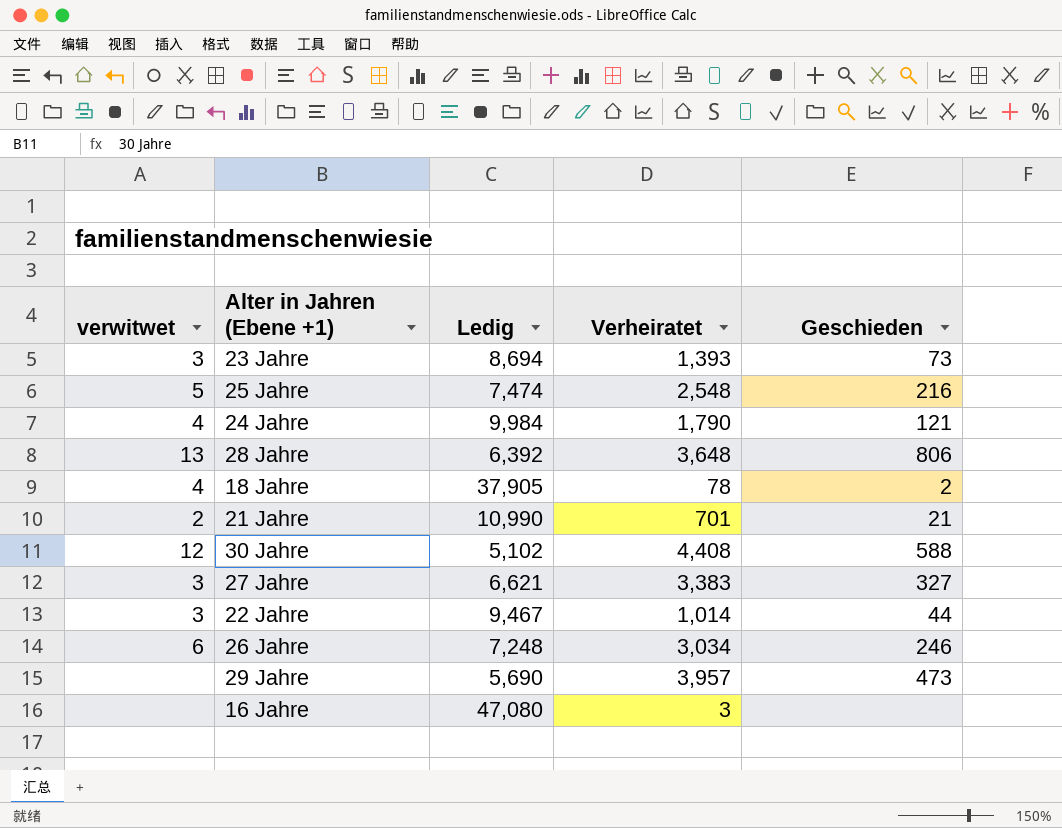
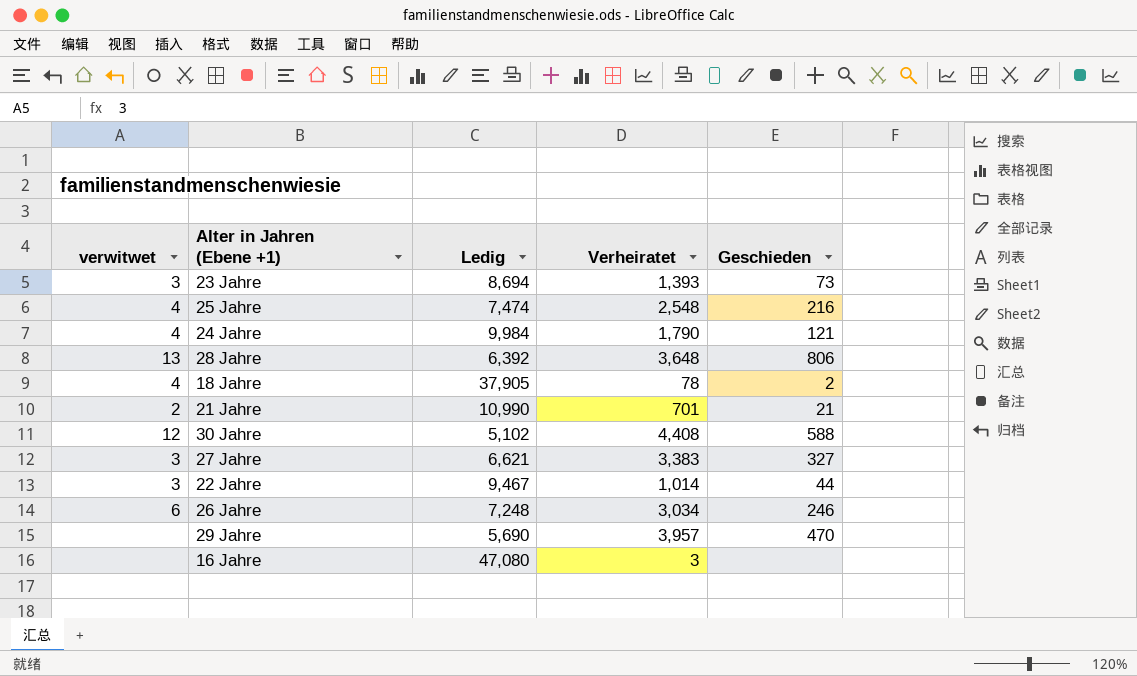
25 Jahre | verwitwet: 5 -> 4
29 Jahre | Geschieden: 473 -> 470

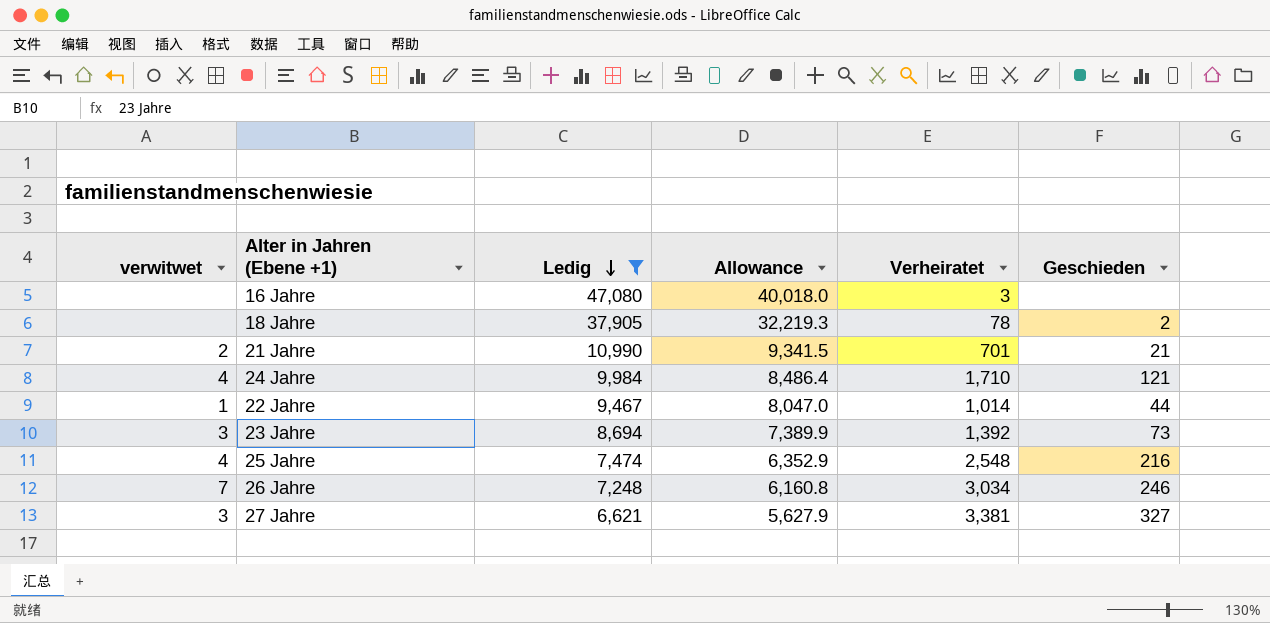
filter: none -> Ledig >= 6,621
row order: none -> Ledig descending
column Allowance | formula: none -> [Ledig] * 0.85
18 Jahre | verwitwet: 4 -> none
24 Jahre | Verheiratet: 1,790 -> 1,710
22 Jahre | verwitwet: 3 -> 1
23 Jahre | Verheiratet: 1,393 -> 1,392
26 Jahre | verwitwet: 6 -> 7
27 Jahre | Verheiratet: 3,383 -> 3,381

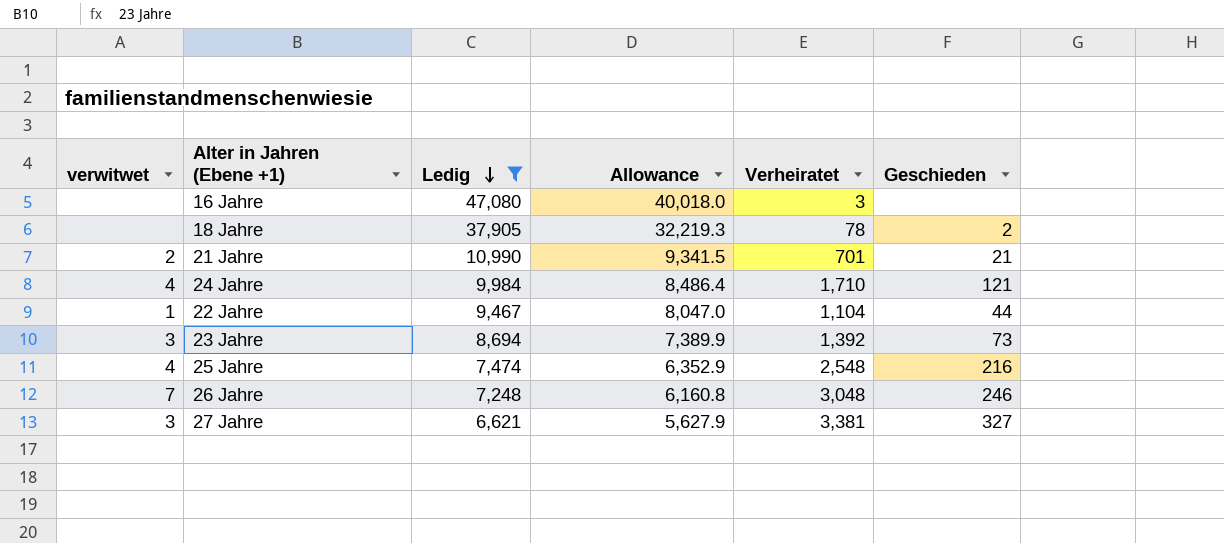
22 Jahre | Verheiratet: 1,014 -> 1,104
26 Jahre | Verheiratet: 3,034 -> 3,048

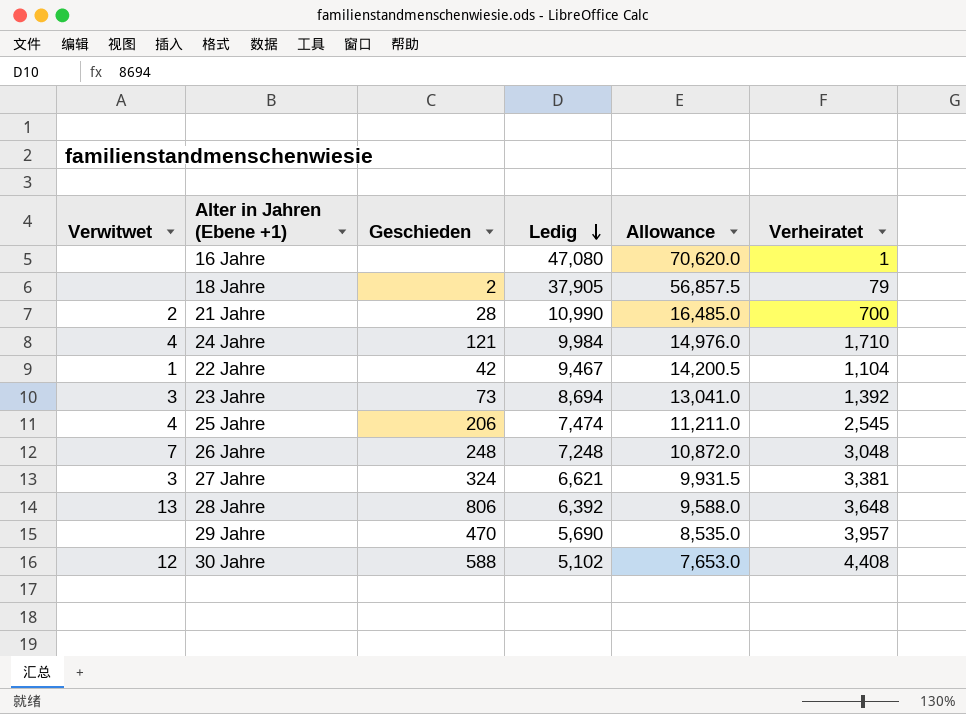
filter: Ledig >= 6,621 -> none
column name: verwitwet -> Verwitwet
column Geschieden | position: 6 -> 3
column Allowance | formula: [Ledig] * 0.85 -> [Ledig] * 1.5
16 Jahre | Verheiratet: 3 -> 1
18 Jahre | Verheiratet: 78 -> 79
21 Jahre | Geschieden: 21 -> 28
21 Jahre | Verheiratet: 701 -> 700
22 Jahre | Geschieden: 44 -> 42
25 Jahre | Geschieden: 216 -> 206
25 Jahre | Verheiratet: 2,548 -> 2,545
26 Jahre | Geschieden: 246 -> 248
27 Jahre | Geschieden: 327 -> 324

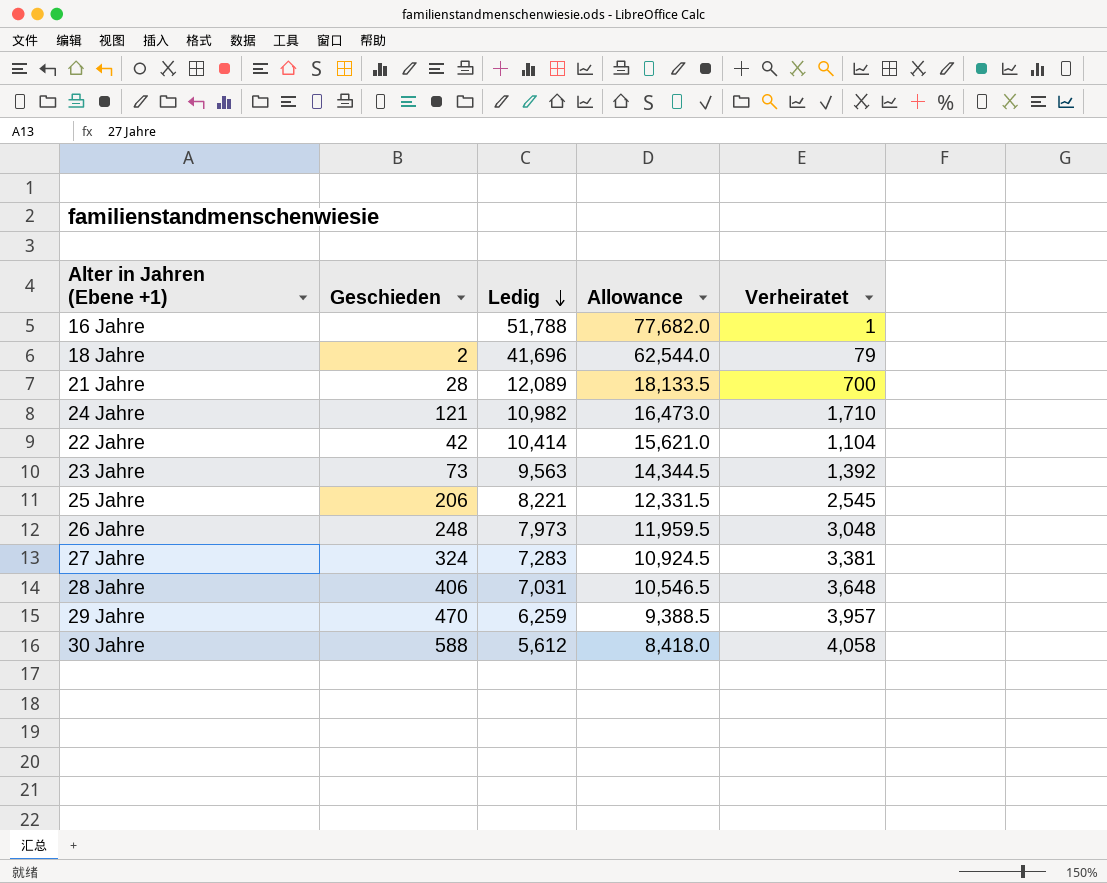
column Verwitwet | position: 1 -> none
16 Jahre | Ledig: 47,080 -> 51,788
16 Jahre | Allowance: 70,620.0 -> 77,682.0
18 Jahre | Ledig: 37,905 -> 41,696
18 Jahre | Allowance: 56,857.5 -> 62,544.0
21 Jahre | Ledig: 10,990 -> 12,089
21 Jahre | Allowance: 16,485.0 -> 18,133.5
24 Jahre | Ledig: 9,984 -> 10,982
24 Jahre | Allowance: 14,976.0 -> 16,473.0
22 Jahre | Ledig: 9,467 -> 10,414
22 Jahre | Allowance: 14,200.5 -> 15,621.0
23 Jahre | Ledig: 8,694 -> 9,563
23 Jahre | Allowance: 13,041.0 -> 14,344.5
25 Jahre | Ledig: 7,474 -> 8,221
25 Jahre | Allowance: 11,211.0 -> 12,331.5
26 Jahre | Ledig: 7,248 -> 7,973
26 Jahre | Allowance: 10,872.0 -> 11,959.5
27 Jahre | Ledig: 6,621 -> 7,283
27 Jahre | Allowance: 9,931.5 -> 10,924.5
28 Jahre | Geschieden: 806 -> 406
28 Jahre | Ledig: 6,392 -> 7,031
28 Jahre | Allowance: 9,588.0 -> 10,546.5
29 Jahre | Ledig: 5,690 -> 6,259
29 Jahre | Allowance: 8,535.0 -> 9,388.5
30 Jahre | Ledig: 5,102 -> 5,612
30 Jahre | Allowance: 7,653.0 -> 8,418.0
30 Jahre | Verheiratet: 4,408 -> 4,058

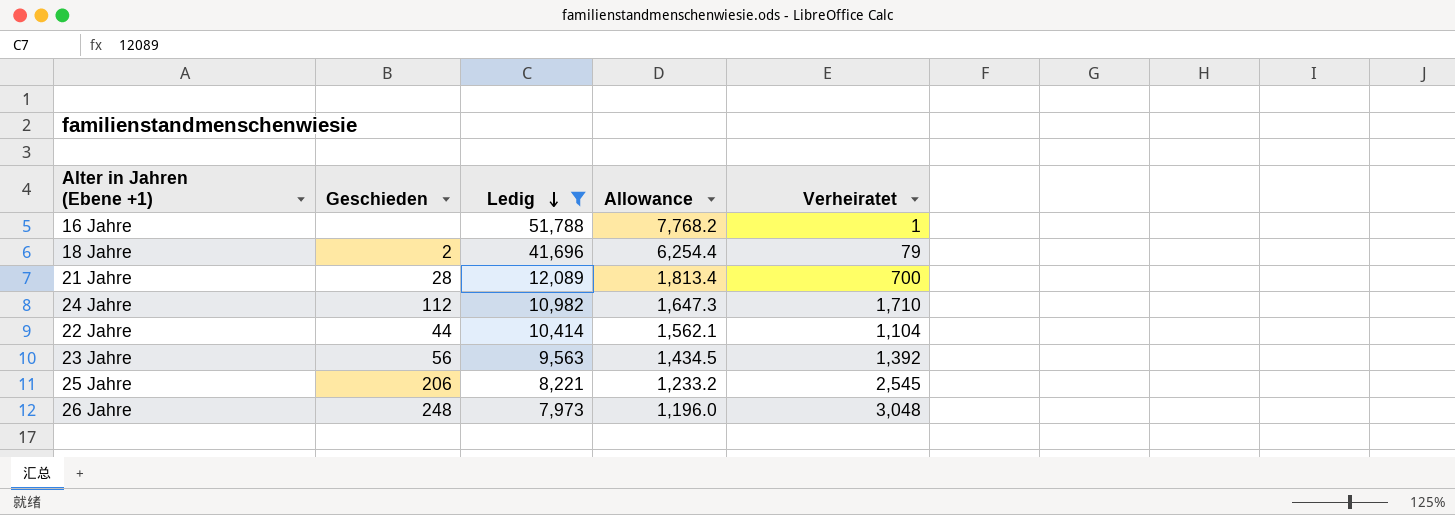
filter: none -> Ledig >= 7,973
column Allowance | formula: [Ledig] * 1.5 -> [Ledig] * 0.15
24 Jahre | Geschieden: 121 -> 112
22 Jahre | Geschieden: 42 -> 44
23 Jahre | Geschieden: 73 -> 56

